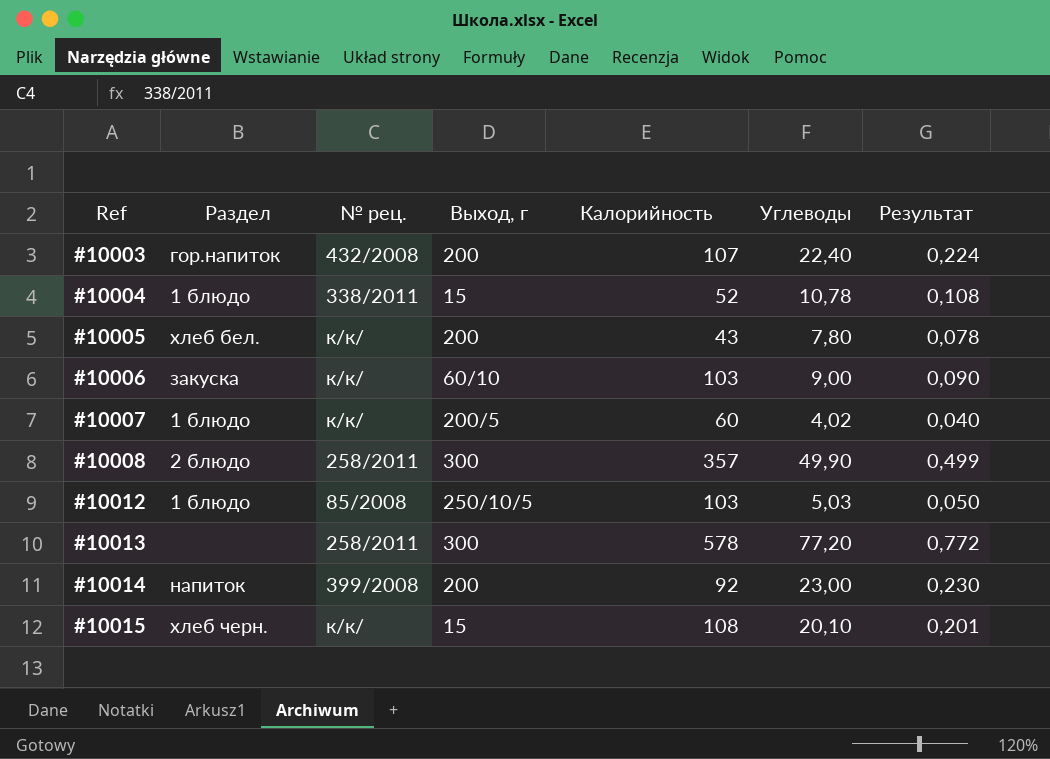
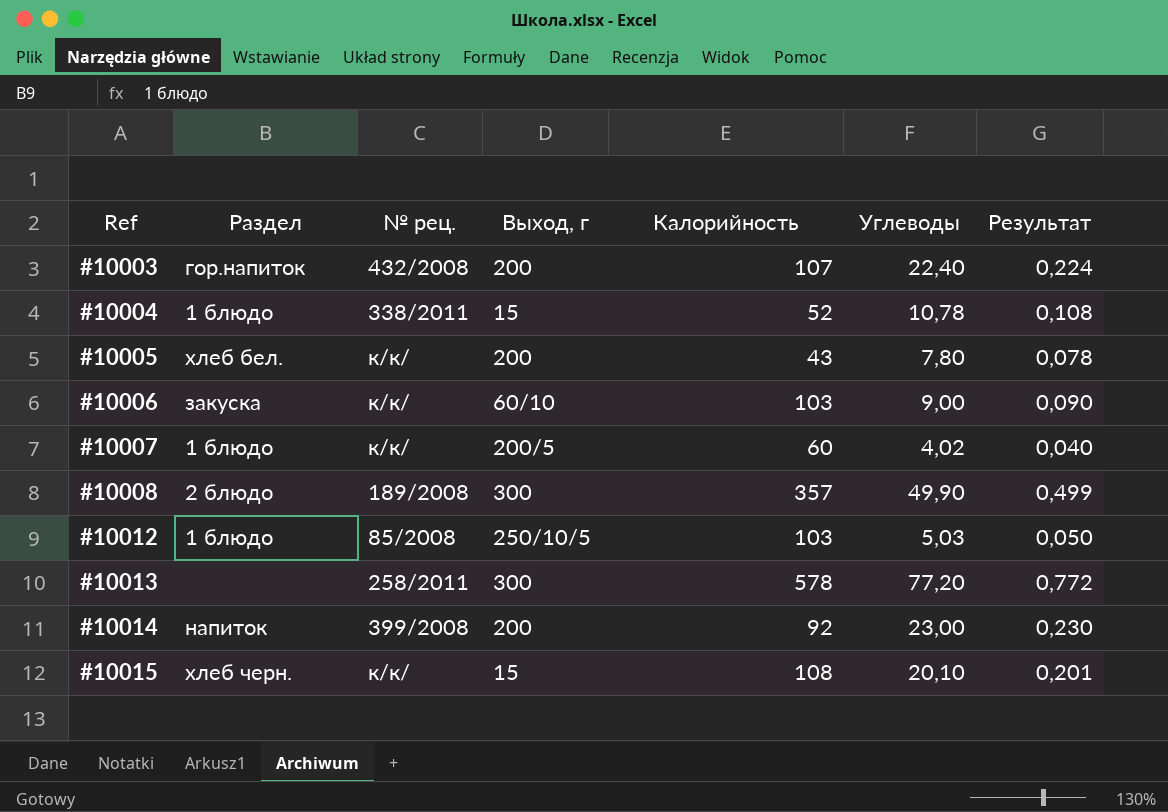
#10008 | № рец.: 258/2011 -> 189/2008

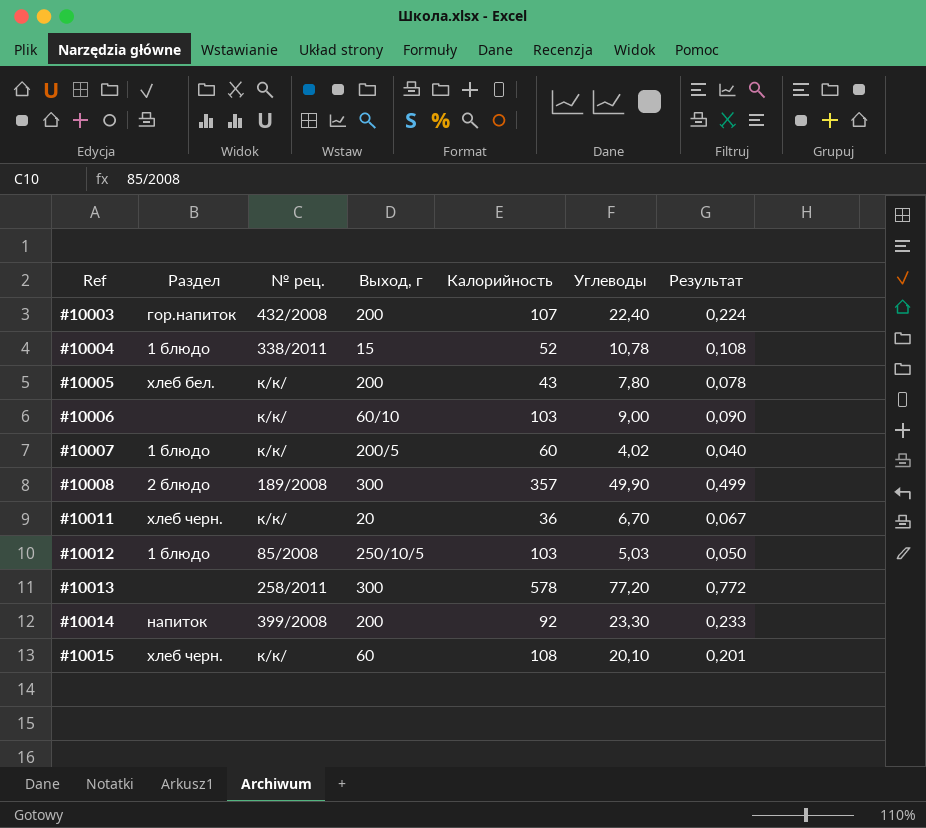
#10006 | Раздел: закуска -> none
row #10011: none -> хлеб черн. | к/к/ | 20 | 36 | 6,70 | 0,067
#10014 | Углеводы: 23,00 -> 23,30
#10014 | Результат: 0,230 -> 0,233
#10015 | Выход, г: 15 -> 60

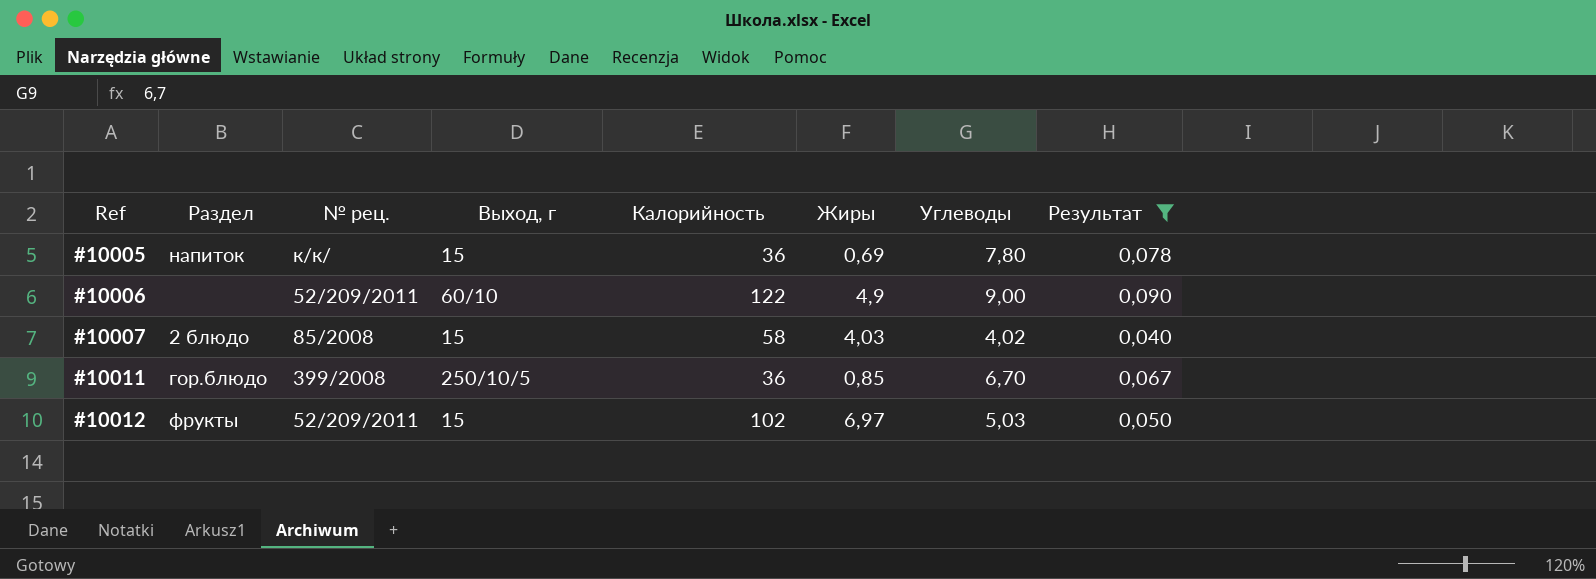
filter: none -> Результат <= 0,090
column Жиры | position: none -> 6
#10005 | Раздел: хлеб бел. -> напиток
#10005 | Выход, г: 200 -> 15
#10005 | Калорийность: 43 -> 36
#10006 | № рец.: к/к/ -> 52/209/2011
#10006 | Калорийность: 103 -> 122
#10007 | Раздел: 1 блюдо -> 2 блюдо
#10007 | № рец.: к/к/ -> 85/2008
#10007 | Выход, г: 200/5 -> 15
#10007 | Калорийность: 60 -> 58
#10011 | Раздел: хлеб черн. -> гор.блюдо
#10011 | № рец.: к/к/ -> 399/2008
#10011 | Выход, г: 20 -> 250/10/5
#10012 | Раздел: 1 блюдо -> фрукты
#10012 | № рец.: 85/2008 -> 52/209/2011
#10012 | Выход, г: 250/10/5 -> 15
#10012 | Калорийность: 103 -> 102

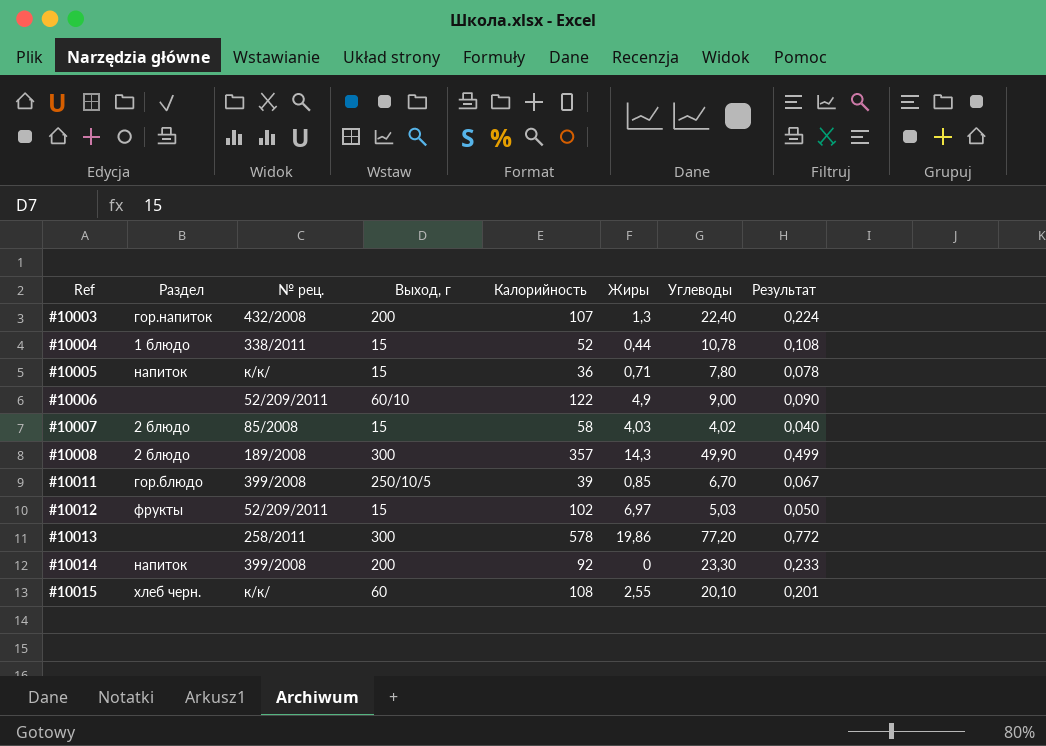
filter: Результат <= 0,090 -> none
#10005 | Жиры: 0,69 -> 0,71
#10011 | Калорийность: 36 -> 39

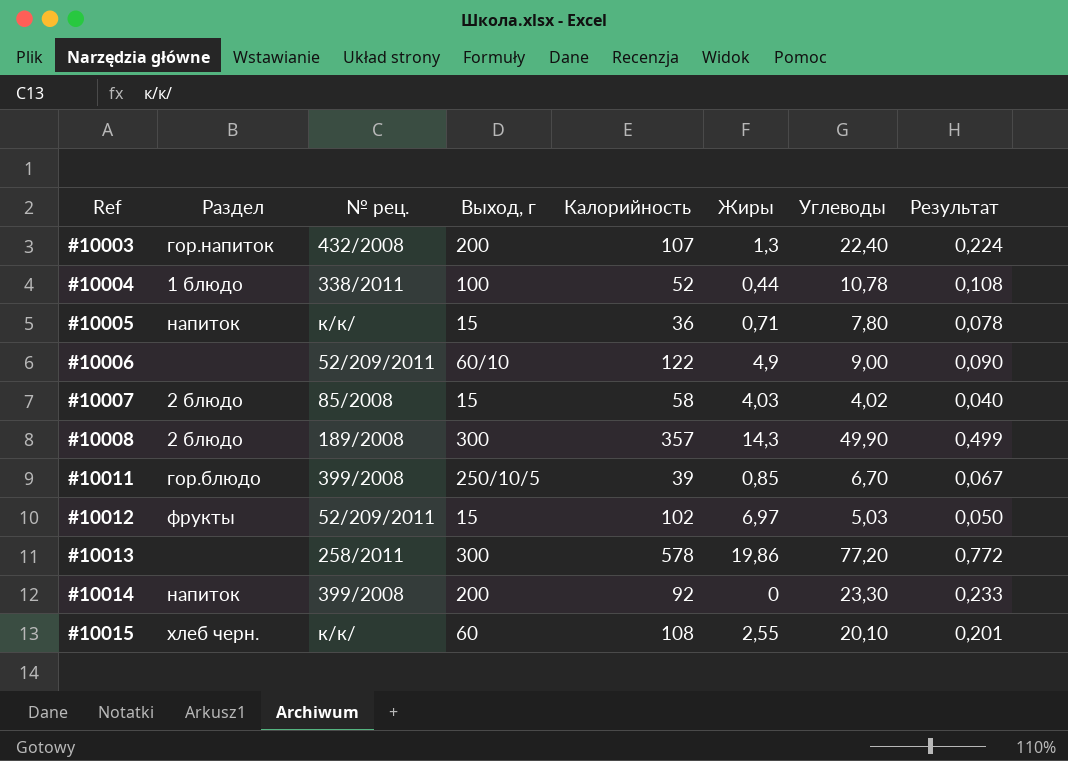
#10004 | Выход, г: 15 -> 100

